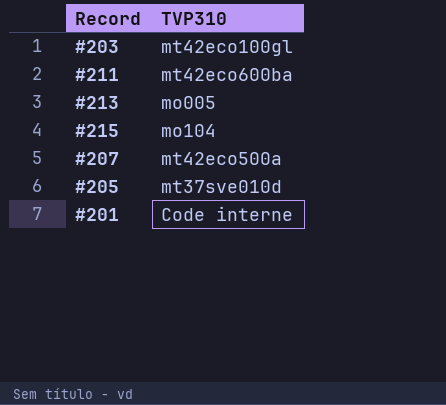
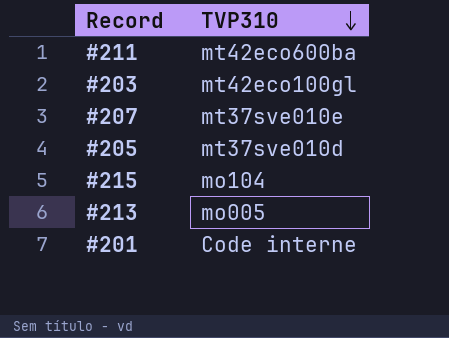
row order: none -> TVP310 descending
#207 | TVP310: mt42eco500a -> mt37sve010e

